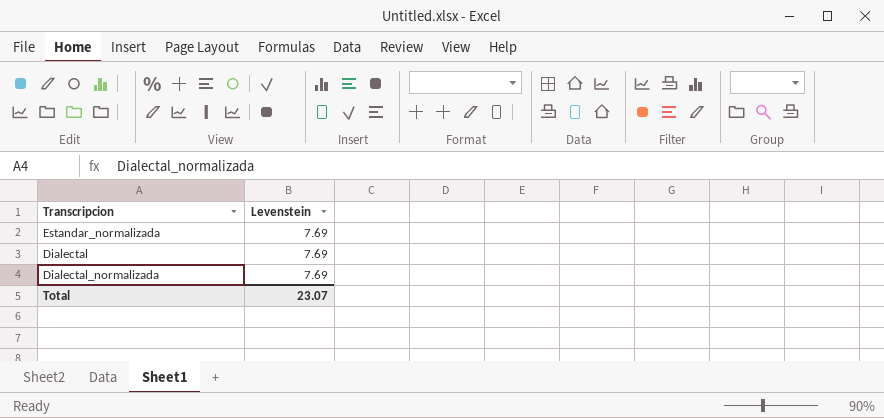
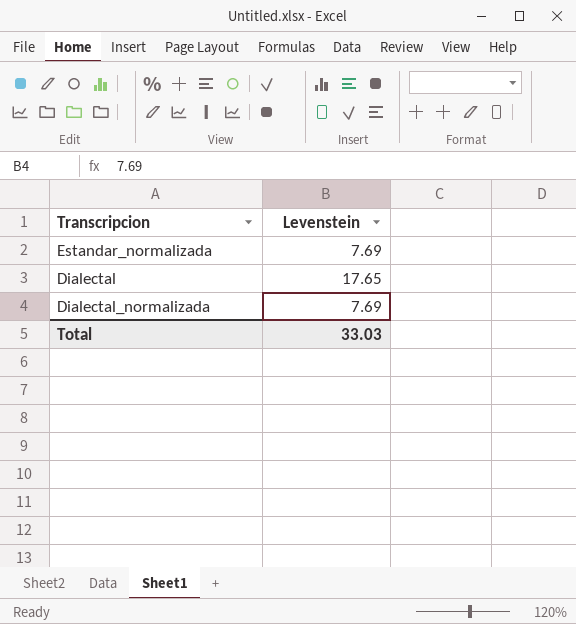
Dialectal | Levenstein: 7.69 -> 17.65
Total | Levenstein: 23.07 -> 33.03

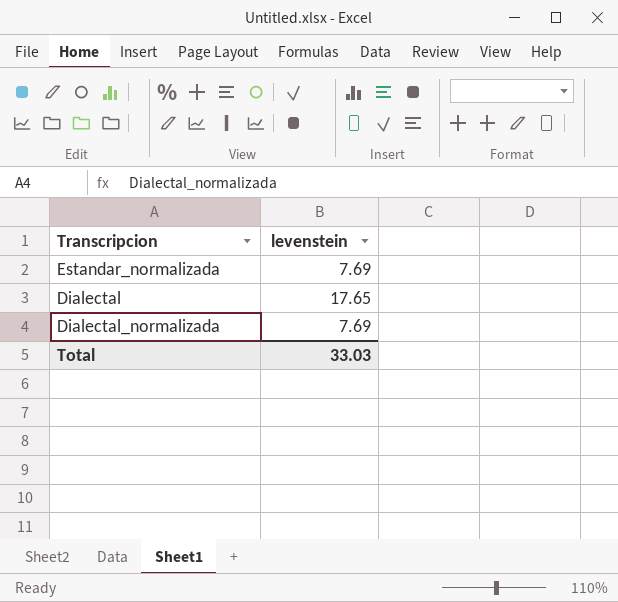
column name: Levenstein -> levenstein

